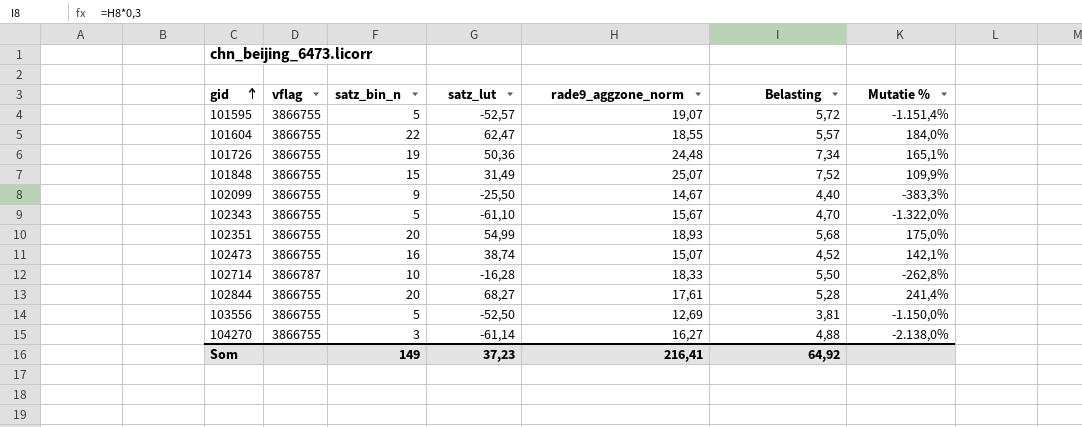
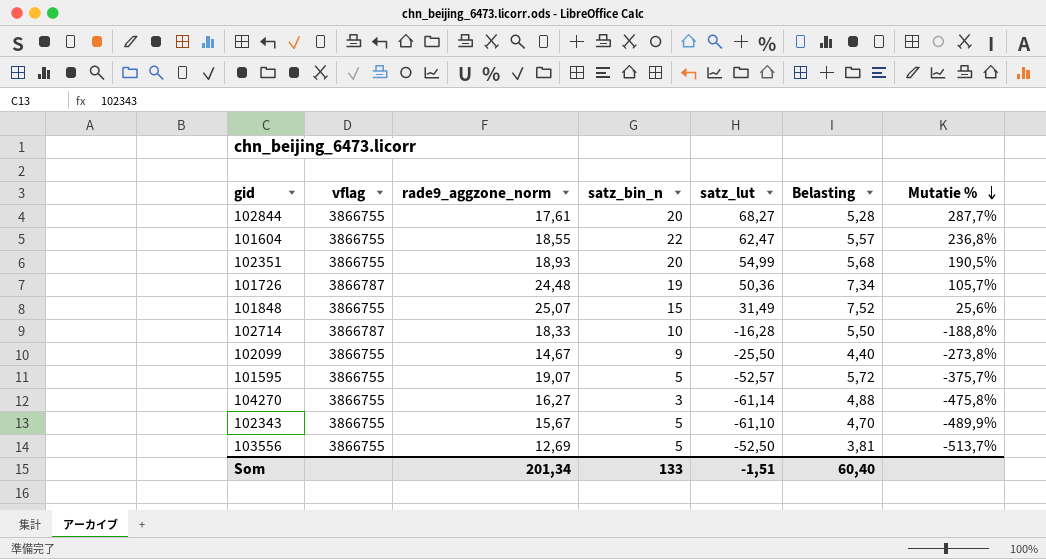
row order: gid ascending -> Mutatie % descending
column rade9_aggzone_norm | position: 5 -> 3
column Mutatie % | formula: ([satz_lut] - [satz_bin_n]) / [satz_bin_n] -> ([satz_lut] - [rade9_aggzone_norm]) / [rade9_aggzone_norm]
row 102473: 3866755 | 16 | 38,74 | 15,07 | 4,52 | 142,1% -> none
101726 | vflag: 3866755 -> 3866787
Som | rade9_aggzone_norm: 216,41 -> 201,34
Som | satz_bin_n: 149 -> 133
Som | satz_lut: 37,23 -> -1,51
Som | Belasting: 64,92 -> 60,40

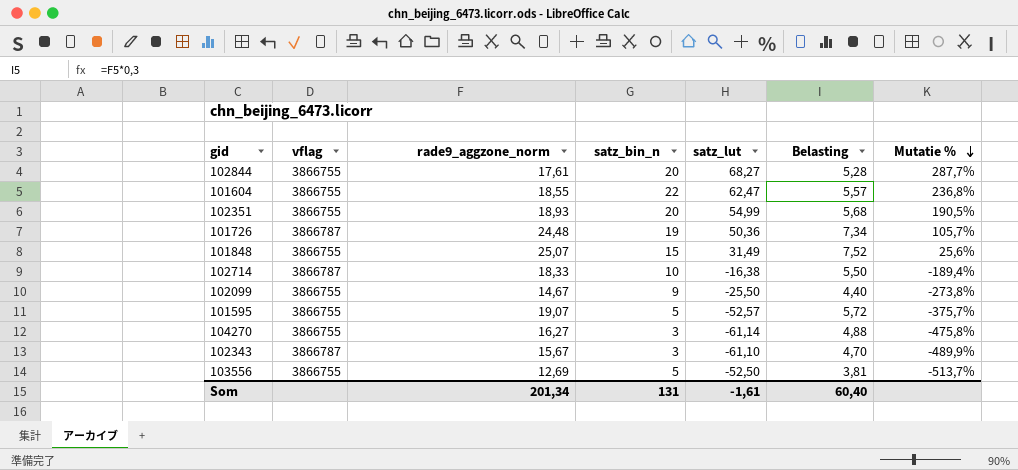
102714 | satz_lut: -16,28 -> -16,38
102714 | Mutatie %: -188,8% -> -189,4%
102343 | vflag: 3866755 -> 3866787
102343 | satz_bin_n: 5 -> 3
Som | satz_bin_n: 133 -> 131
Som | satz_lut: -1,51 -> -1,61

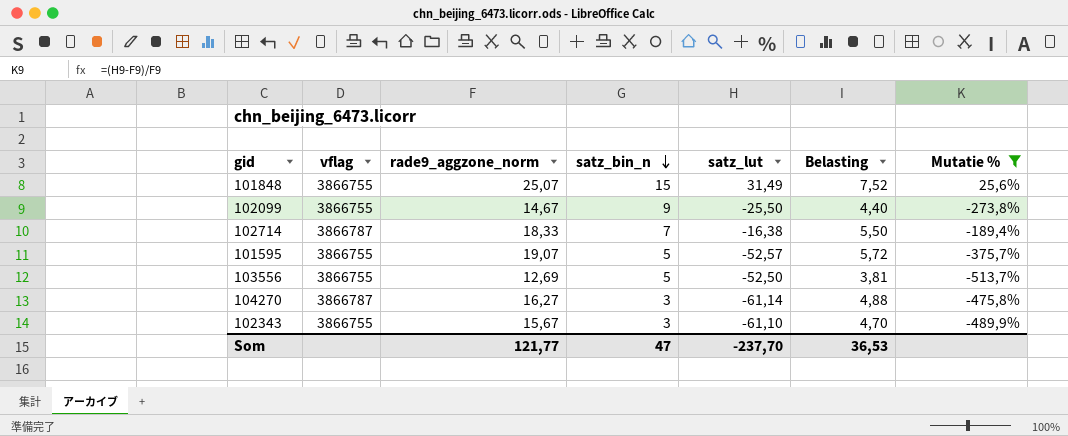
filter: none -> Mutatie % <= 25,6%
row order: Mutatie % descending -> satz_bin_n descending
102714 | satz_bin_n: 10 -> 7
104270 | vflag: 3866755 -> 3866787
102343 | vflag: 3866787 -> 3866755
Som | rade9_aggzone_norm: 201,34 -> 121,77
Som | satz_bin_n: 131 -> 47
Som | satz_lut: -1,61 -> -237,70
Som | Belasting: 60,40 -> 36,53

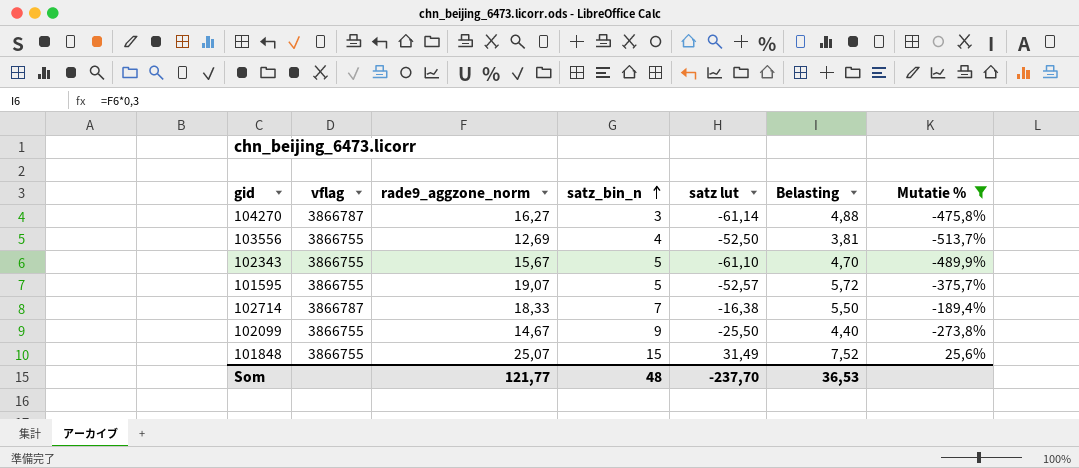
row order: satz_bin_n descending -> satz_bin_n ascending
column name: satz_lut -> satz lut
103556 | satz_bin_n: 5 -> 4
102343 | satz_bin_n: 3 -> 5
Som | satz_bin_n: 47 -> 48

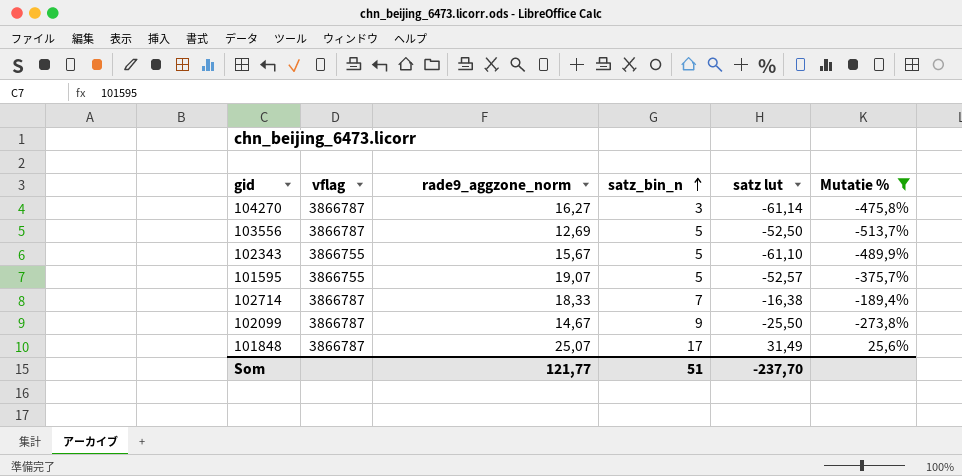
column Belasting | formula: [rade9_aggzone_norm] * 0,3 -> none
103556 | vflag: 3866755 -> 3866787
103556 | satz_bin_n: 4 -> 5
102099 | vflag: 3866755 -> 3866787
101848 | vflag: 3866755 -> 3866787
101848 | satz_bin_n: 15 -> 17
Som | satz_bin_n: 48 -> 51

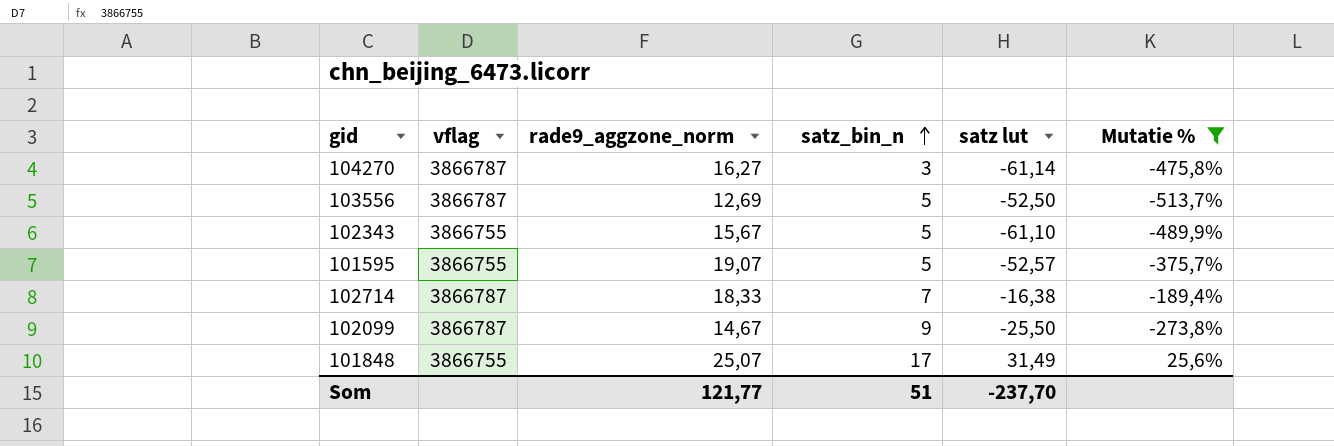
101848 | vflag: 3866787 -> 3866755

